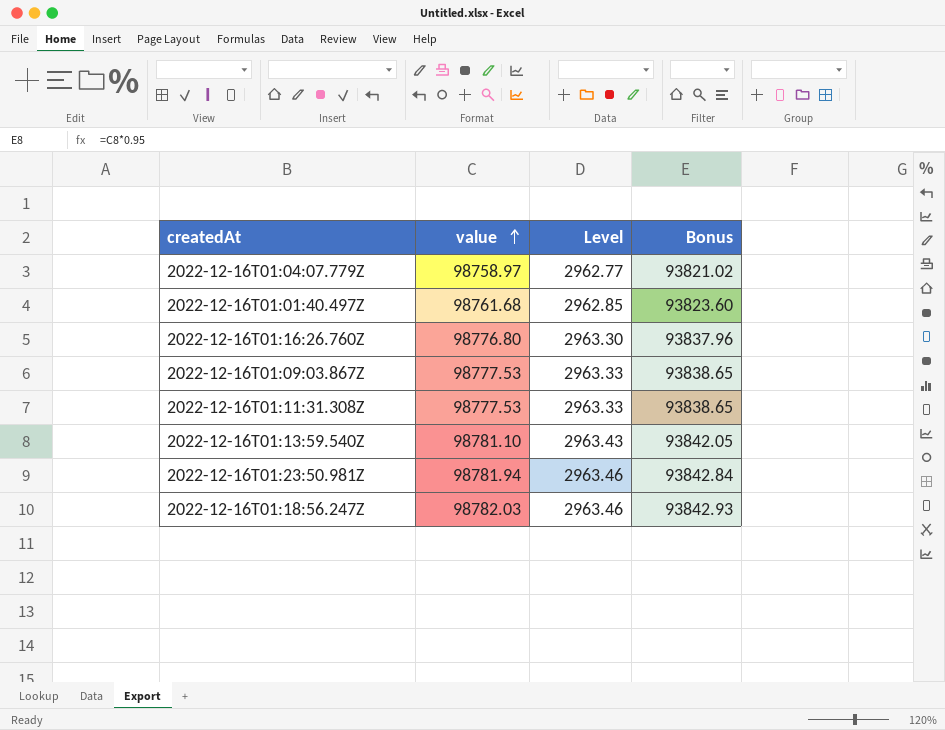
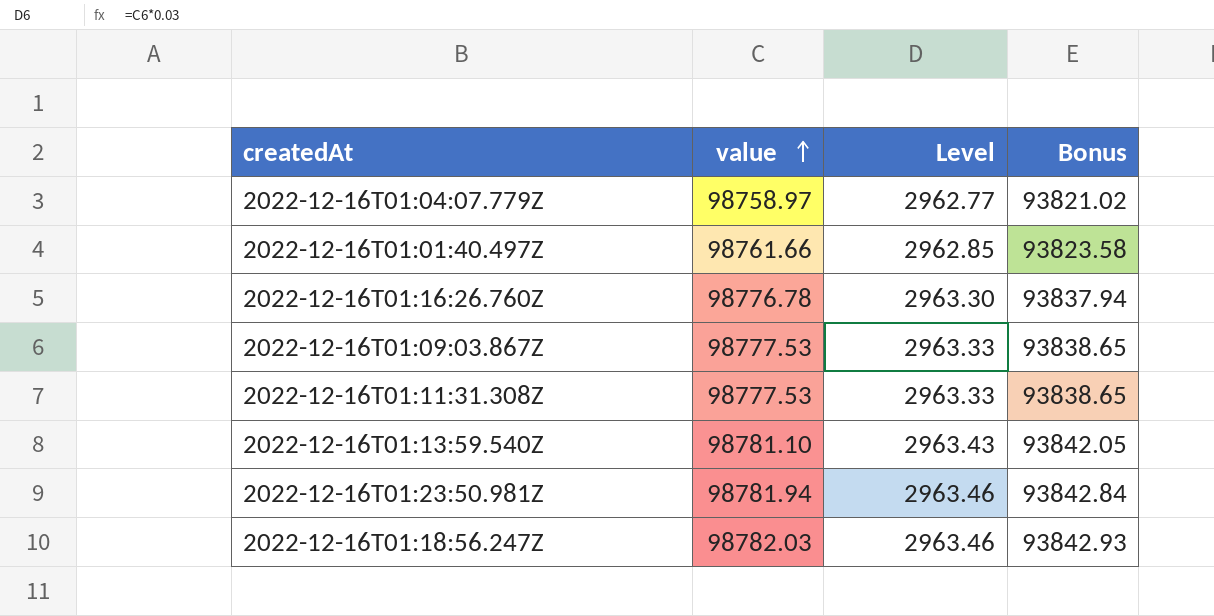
2022-12-16T01:01:40.497Z | value: 98761.68 -> 98761.66
2022-12-16T01:01:40.497Z | Bonus: 93823.60 -> 93823.58
2022-12-16T01:16:26.760Z | value: 98776.80 -> 98776.78
2022-12-16T01:16:26.760Z | Bonus: 93837.96 -> 93837.94

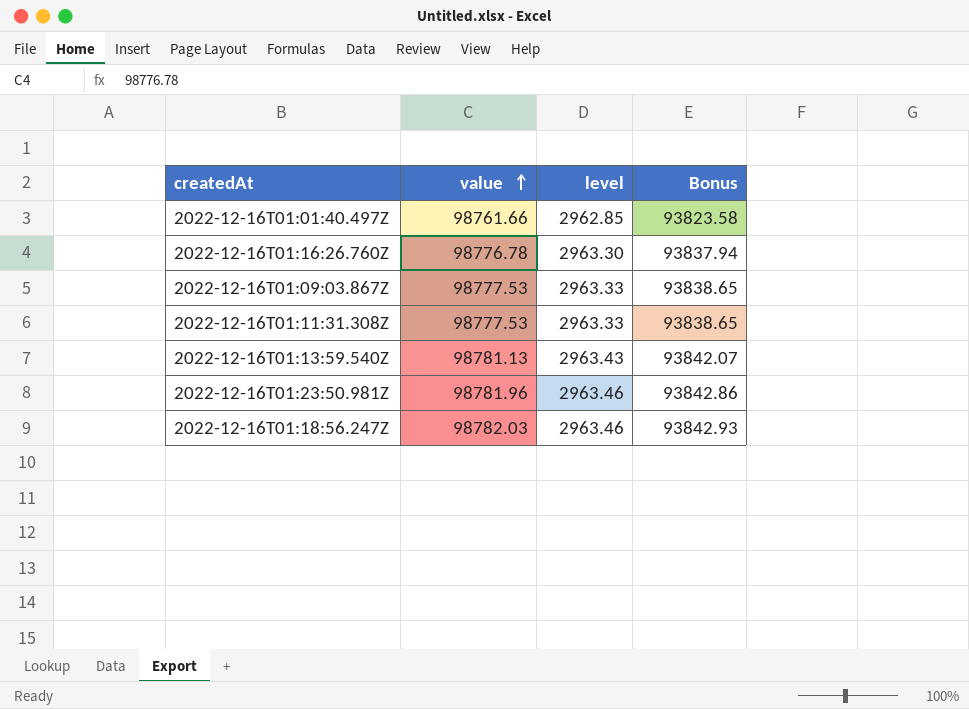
column name: Level -> level
row 2022-12-16T01:04:07.779Z: 98758.97 | 2962.77 | 93821.02 -> none
2022-12-16T01:13:59.540Z | value: 98781.10 -> 98781.13
2022-12-16T01:13:59.540Z | Bonus: 93842.05 -> 93842.07
2022-12-16T01:23:50.981Z | value: 98781.94 -> 98781.96
2022-12-16T01:23:50.981Z | Bonus: 93842.84 -> 93842.86

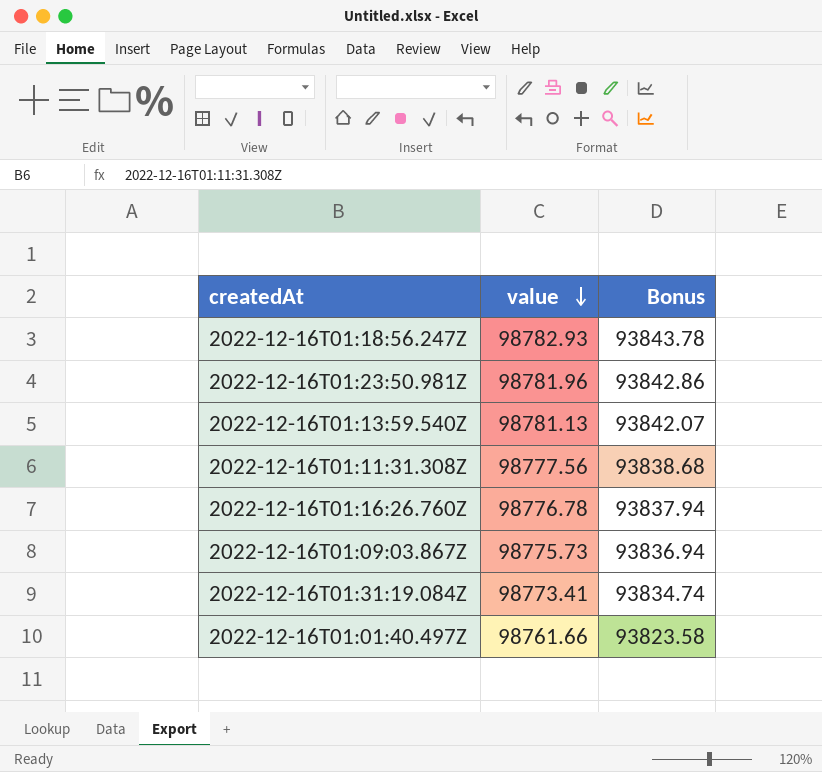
row order: value ascending -> value descending
column level | formula: [value] * 0.03 -> none
2022-12-16T01:18:56.247Z | value: 98782.03 -> 98782.93
2022-12-16T01:18:56.247Z | Bonus: 93842.93 -> 93843.78
2022-12-16T01:11:31.308Z | value: 98777.53 -> 98777.56
2022-12-16T01:11:31.308Z | Bonus: 93838.65 -> 93838.68
2022-12-16T01:09:03.867Z | value: 98777.53 -> 98775.73
2022-12-16T01:09:03.867Z | Bonus: 93838.65 -> 93836.94
row 2022-12-16T01:31:19.084Z: none -> 98773.41 | 93834.74

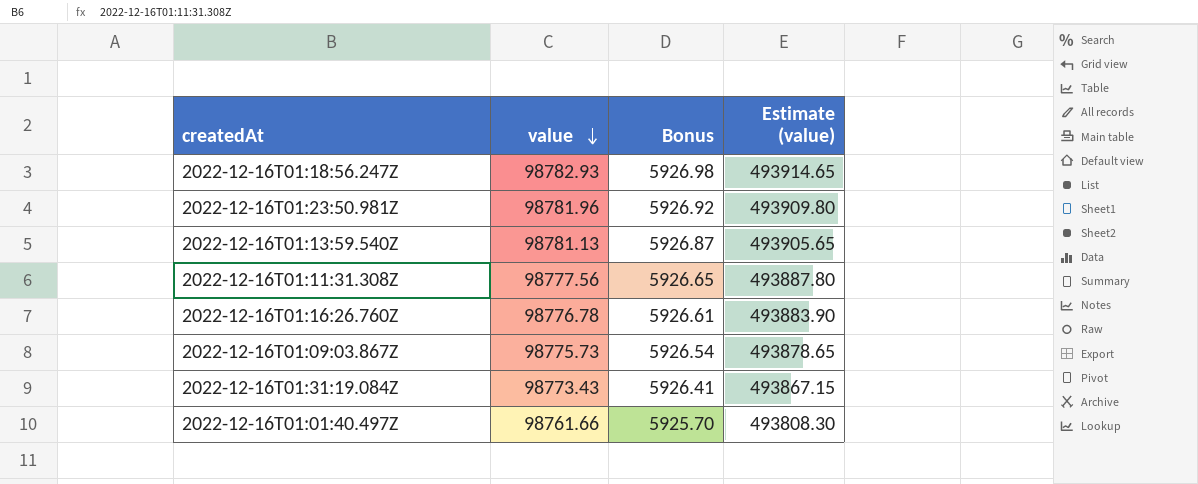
column Bonus | formula: [value] * 0.95 -> [value] * 0.06
column Estimate (value) | formula: none -> [value] * 5
2022-12-16T01:31:19.084Z | value: 98773.41 -> 98773.43

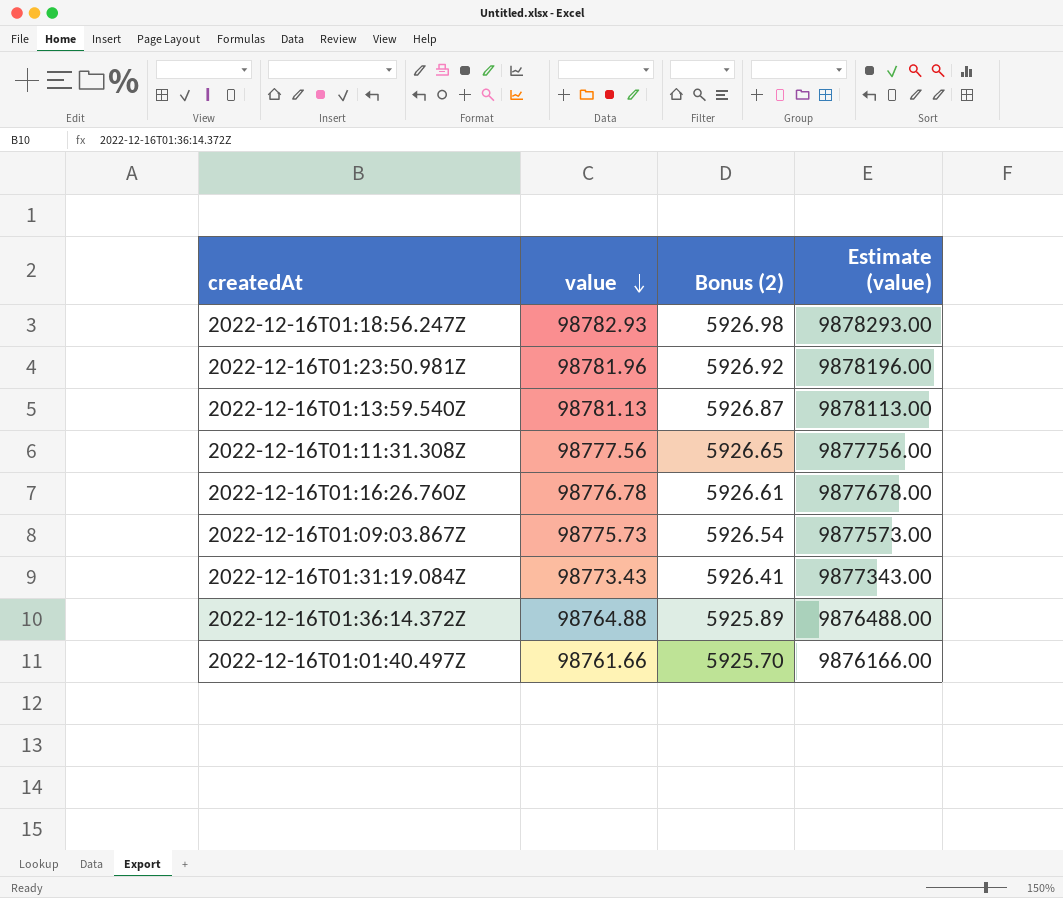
column name: Bonus -> Bonus (2)
column Estimate (value) | formula: [value] * 5 -> [value] * 100
row 2022-12-16T01:36:14.372Z: none -> 98764.88 | 5925.89 | 9876488.00

